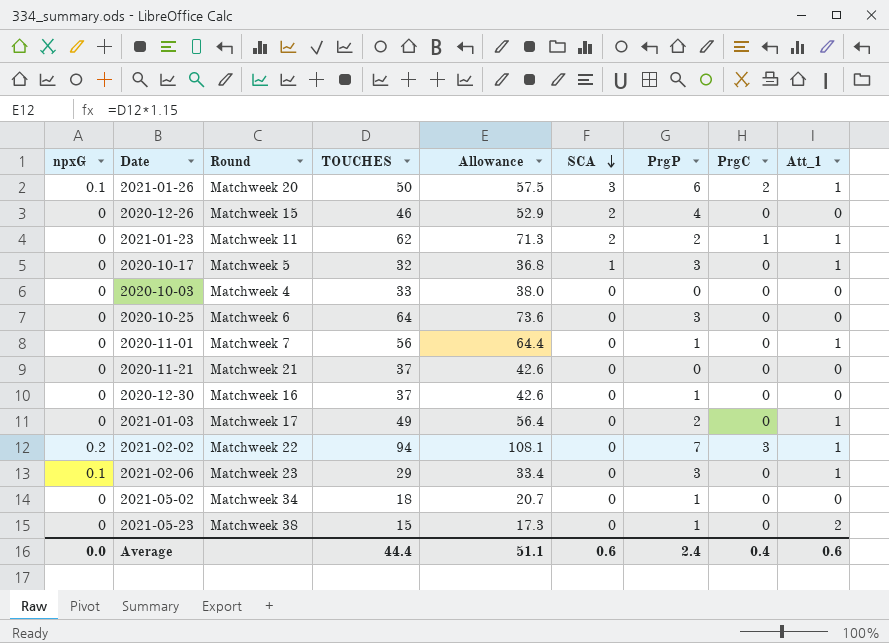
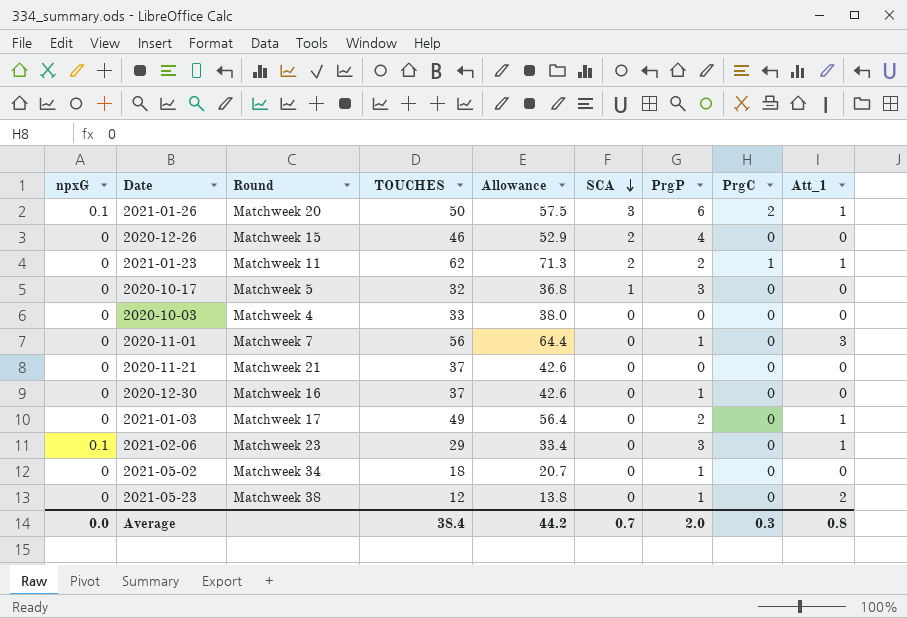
row 2020-10-25: 0 | Matchweek 6 | 64 | 73.6 | 0 | 3 | 0 | 0 -> none
row 2021-02-02: 0.2 | Matchweek 22 | 94 | 108.1 | 0 | 7 | 3 | 1 -> none
2020-10-17 | Att_1: 1 -> 0
2020-11-01 | Att_1: 1 -> 3
2021-05-23 | TOUCHES: 15 -> 12
2021-05-23 | Allowance: 17.3 -> 13.8
Average | TOUCHES: 44.4 -> 38.4
Average | Allowance: 51.1 -> 44.2
Average | SCA: 0.6 -> 0.7
Average | PrgP: 2.4 -> 2.0
Average | PrgC: 0.4 -> 0.3
Average | Att_1: 0.6 -> 0.8

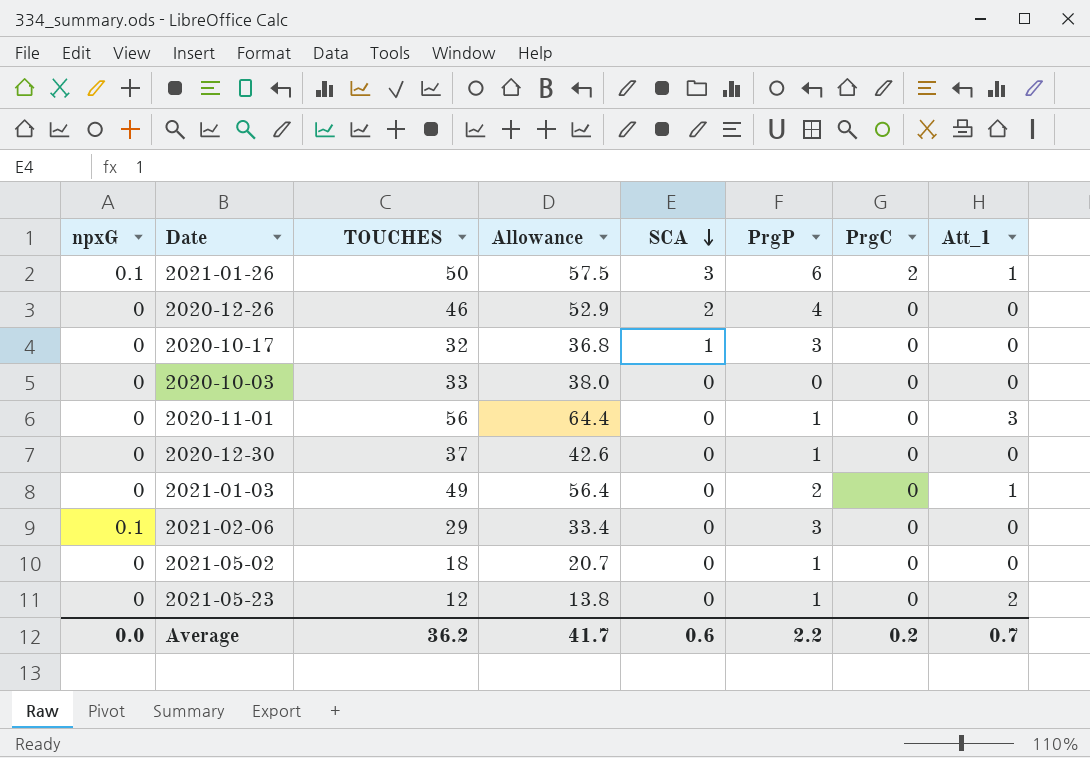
column Round | position: 3 -> none
row 2021-01-23: 0 | Matchweek 11 | 62 | 71.3 | 2 | 2 | 1 | 1 -> none
row 2020-11-21: 0 | Matchweek 21 | 37 | 42.6 | 0 | 0 | 0 | 0 -> none
2021-02-06 | Att_1: 1 -> 0
Average | TOUCHES: 38.4 -> 36.2
Average | Allowance: 44.2 -> 41.7
Average | SCA: 0.7 -> 0.6
Average | PrgP: 2.0 -> 2.2
Average | PrgC: 0.3 -> 0.2
Average | Att_1: 0.8 -> 0.7

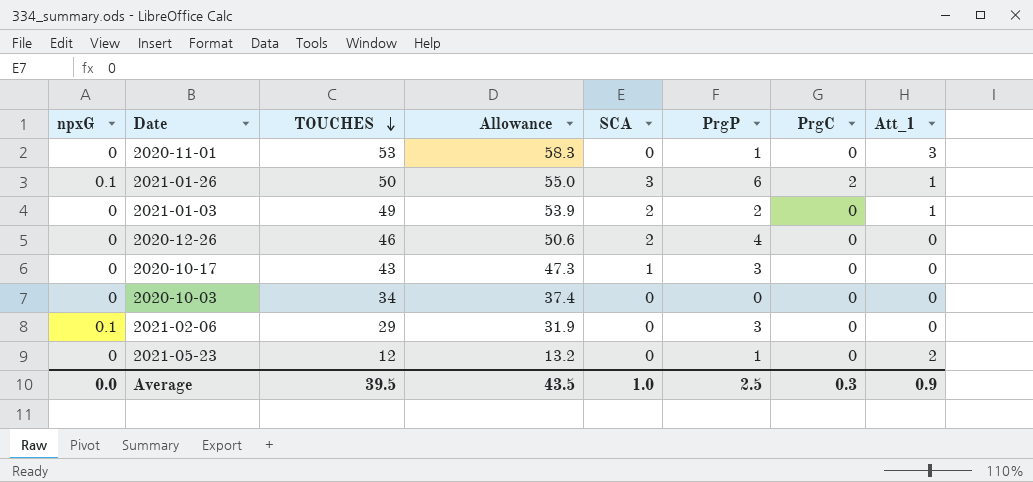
row order: SCA descending -> TOUCHES descending
column Allowance | formula: [TOUCHES] * 1.15 -> [TOUCHES] * 1.1
row 2020-12-30: 0 | 37 | 42.6 | 0 | 1 | 0 | 0 -> none
row 2021-05-02: 0 | 18 | 20.7 | 0 | 1 | 0 | 0 -> none
2020-11-01 | TOUCHES: 56 -> 53
2021-01-03 | SCA: 0 -> 2
2020-10-17 | TOUCHES: 32 -> 43
2020-10-03 | TOUCHES: 33 -> 34
Average | TOUCHES: 36.2 -> 39.5
Average | Allowance: 41.7 -> 43.5
Average | SCA: 0.6 -> 1.0
Average | PrgP: 2.2 -> 2.5
Average | PrgC: 0.2 -> 0.3
Average | Att_1: 0.7 -> 0.9

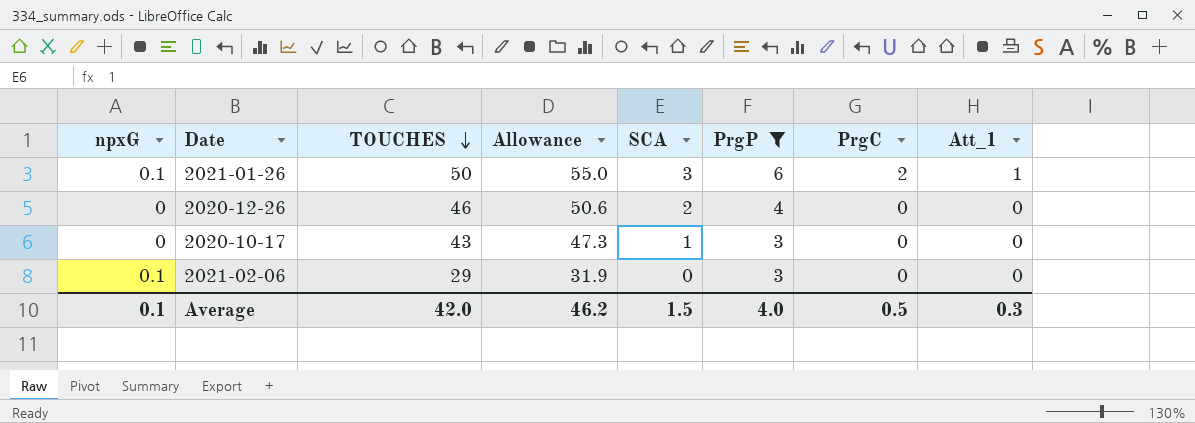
filter: none -> PrgP >= 3
Average | npxG: 0.0 -> 0.1
Average | TOUCHES: 39.5 -> 42.0
Average | Allowance: 43.5 -> 46.2
Average | SCA: 1.0 -> 1.5
Average | PrgP: 2.5 -> 4.0
Average | PrgC: 0.3 -> 0.5
Average | Att_1: 0.9 -> 0.3

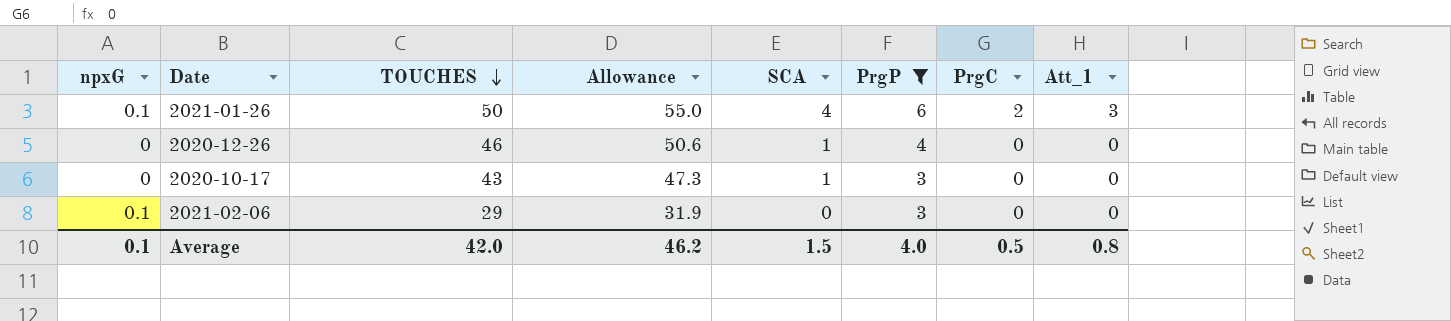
2021-01-26 | SCA: 3 -> 4
2021-01-26 | Att_1: 1 -> 3
2020-12-26 | SCA: 2 -> 1
Average | Att_1: 0.3 -> 0.8

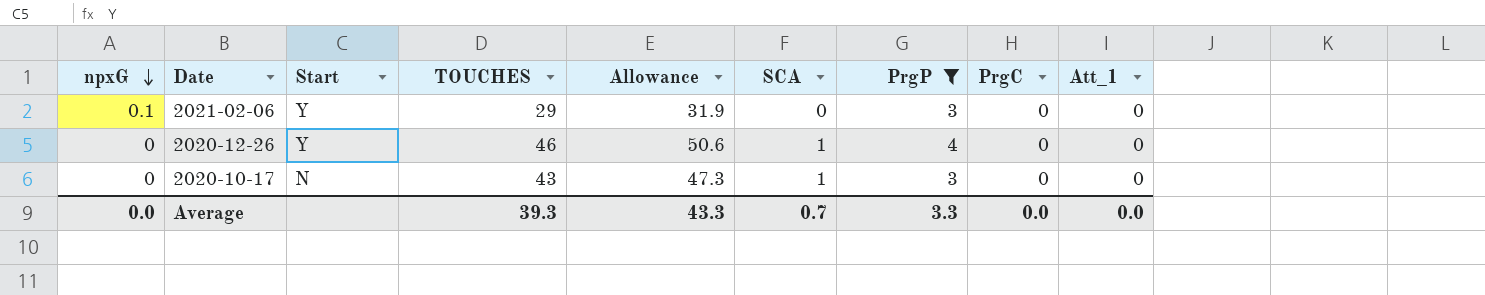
row order: TOUCHES descending -> npxG descending
column Start | position: none -> 3
row 2021-01-26: 0.1 | 50 | 55.0 | 4 | 6 | 2 | 3 -> none
Average | npxG: 0.1 -> 0.0
Average | TOUCHES: 42.0 -> 39.3
Average | Allowance: 46.2 -> 43.3
Average | SCA: 1.5 -> 0.7
Average | PrgP: 4.0 -> 3.3
Average | PrgC: 0.5 -> 0.0
Average | Att_1: 0.8 -> 0.0

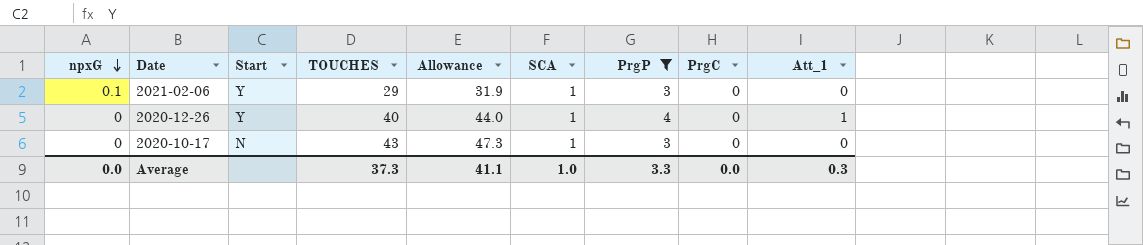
2021-02-06 | SCA: 0 -> 1
2020-12-26 | TOUCHES: 46 -> 40
2020-12-26 | Allowance: 50.6 -> 44.0
2020-12-26 | Att_1: 0 -> 1
Average | TOUCHES: 39.3 -> 37.3
Average | Allowance: 43.3 -> 41.1
Average | SCA: 0.7 -> 1.0
Average | Att_1: 0.0 -> 0.3

